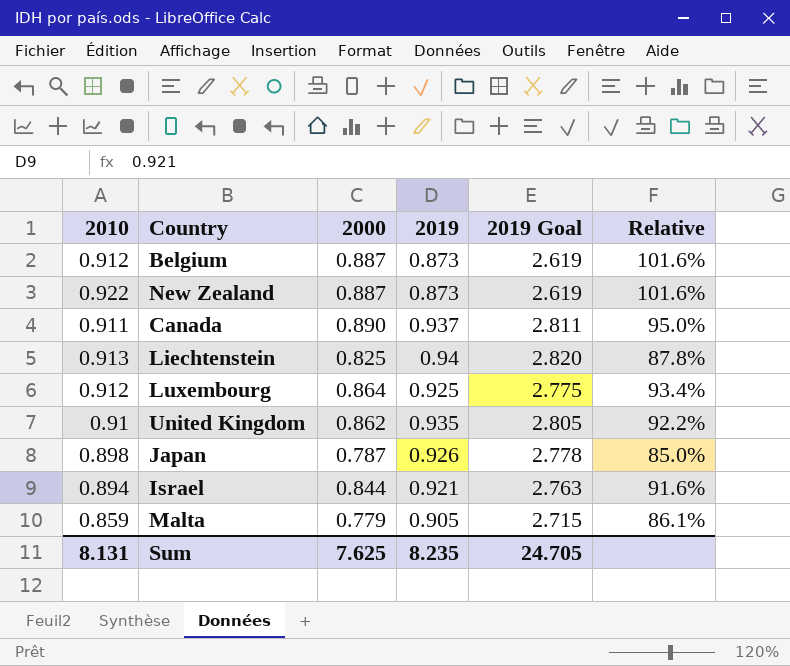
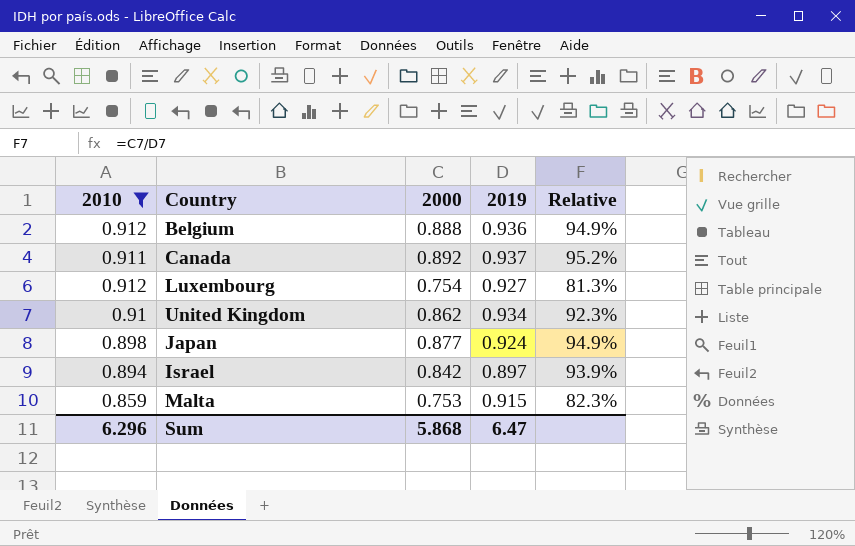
filter: none -> 2010 <= 0.912
column 2019 Goal | formula: [2019] * 3 -> none
Belgium | 2000: 0.887 -> 0.888
Belgium | 2019: 0.873 -> 0.936
Belgium | Relative: 101.6% -> 94.9%
Canada | 2000: 0.890 -> 0.892
Canada | Relative: 95.0% -> 95.2%
Luxembourg | 2000: 0.864 -> 0.754
Luxembourg | 2019: 0.925 -> 0.927
Luxembourg | Relative: 93.4% -> 81.3%
United Kingdom | 2019: 0.935 -> 0.934
United Kingdom | Relative: 92.2% -> 92.3%
Japan | 2000: 0.787 -> 0.877
Japan | 2019: 0.926 -> 0.924
Japan | Relative: 85.0% -> 94.9%
Israel | 2000: 0.844 -> 0.842
Israel | 2019: 0.921 -> 0.897
Israel | Relative: 91.6% -> 93.9%
Malta | 2000: 0.779 -> 0.753
Malta | 2019: 0.905 -> 0.915
Malta | Relative: 86.1% -> 82.3%
Sum | 2010: 8.131 -> 6.296
Sum | 2000: 7.625 -> 5.868
Sum | 2019: 8.235 -> 6.47

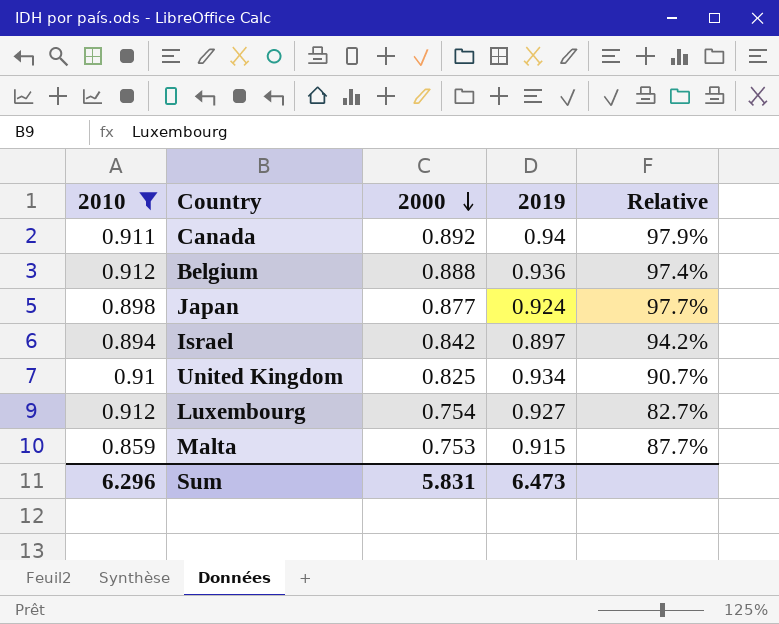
row order: none -> 2000 descending
column Relative | formula: [2000] / [2019] -> [2000] / [2010]
Canada | 2019: 0.937 -> 0.94
United Kingdom | 2000: 0.862 -> 0.825
Sum | 2000: 5.868 -> 5.831
Sum | 2019: 6.47 -> 6.473

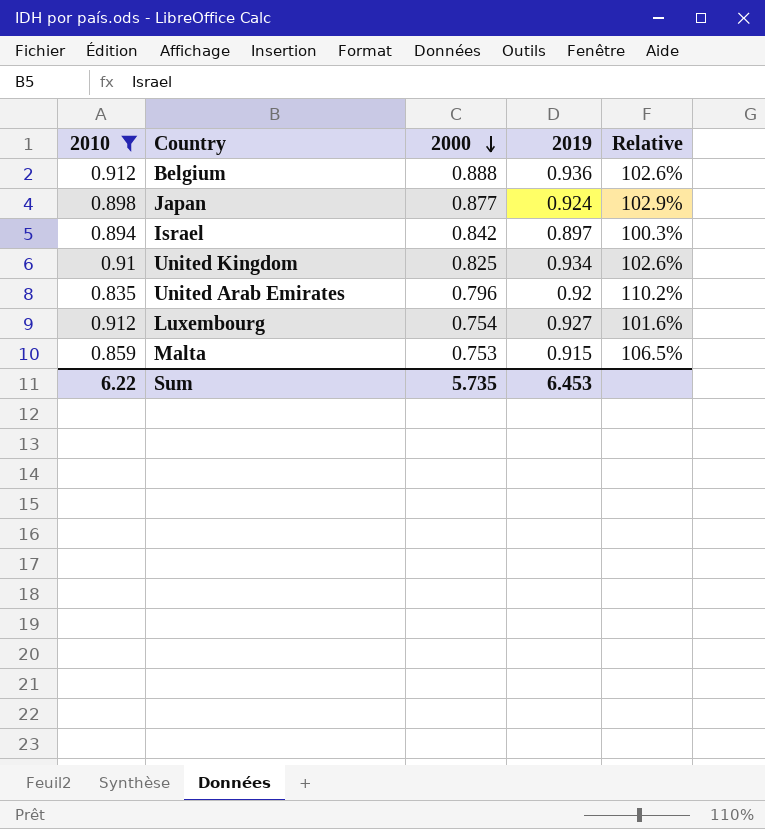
column Relative | formula: [2000] / [2010] -> [2019] / [2010]
row Canada: 0.911 | 0.892 | 0.94 | 97.9% -> none
row United Arab Emirates: none -> 0.835 | 0.796 | 0.92 | 110.2%
Sum | 2010: 6.296 -> 6.22
Sum | 2000: 5.831 -> 5.735
Sum | 2019: 6.473 -> 6.453

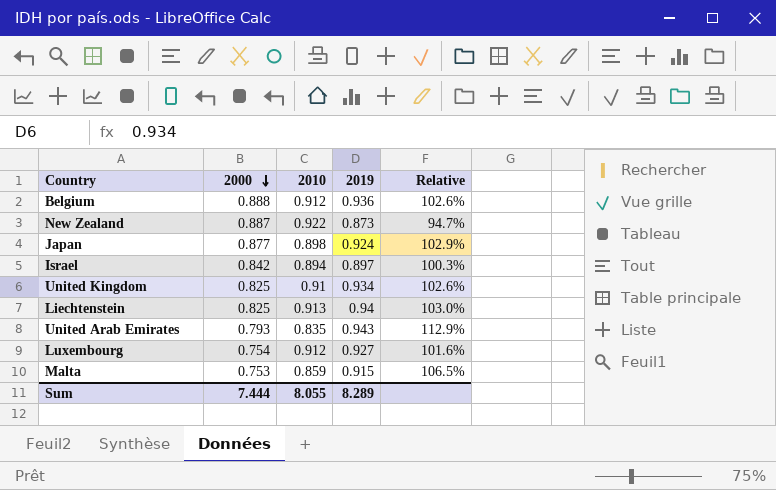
filter: 2010 <= 0.912 -> none
column 2010 | position: 1 -> 3
United Arab Emirates | 2000: 0.796 -> 0.793
United Arab Emirates | 2019: 0.92 -> 0.943
United Arab Emirates | Relative: 110.2% -> 112.9%
Sum | 2000: 5.735 -> 7.444
Sum | 2010: 6.22 -> 8.055
Sum | 2019: 6.453 -> 8.289

